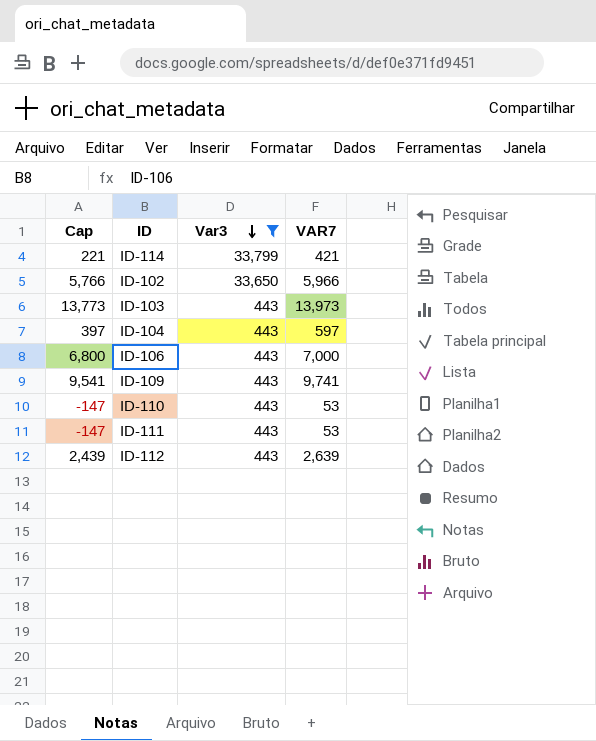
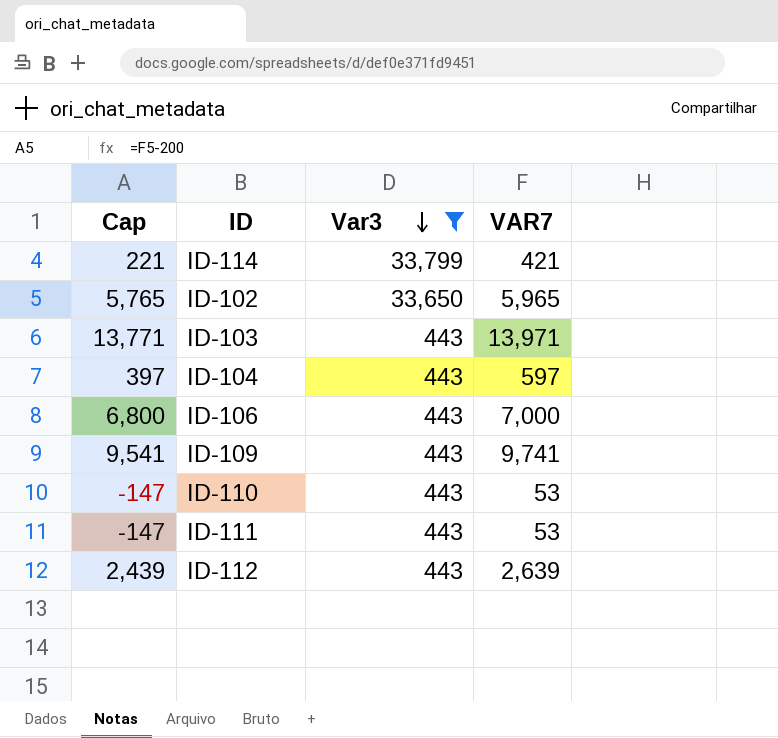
ID-102 | Cap: 5,766 -> 5,765
ID-102 | VAR7: 5,966 -> 5,965
ID-103 | Cap: 13,773 -> 13,771
ID-103 | VAR7: 13,973 -> 13,971

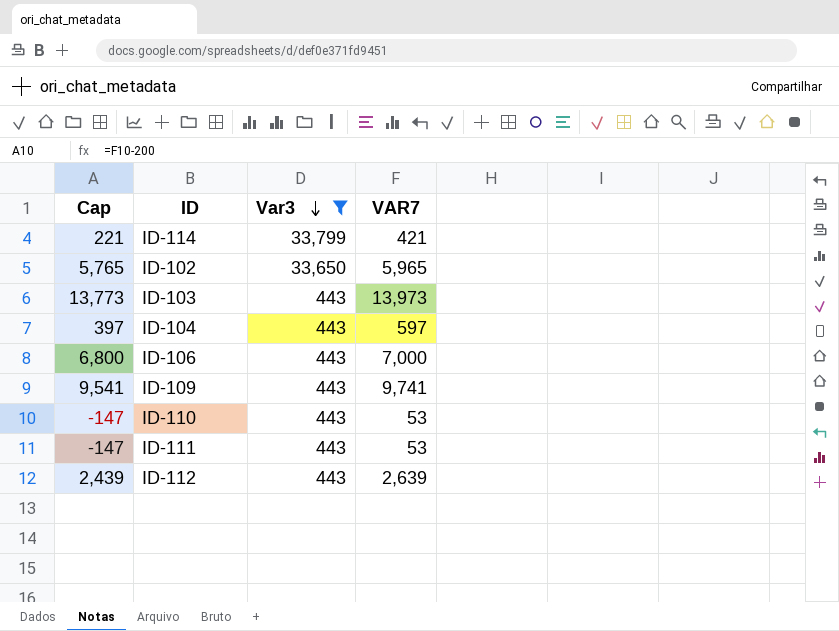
ID-103 | Cap: 13,771 -> 13,773
ID-103 | VAR7: 13,971 -> 13,973

